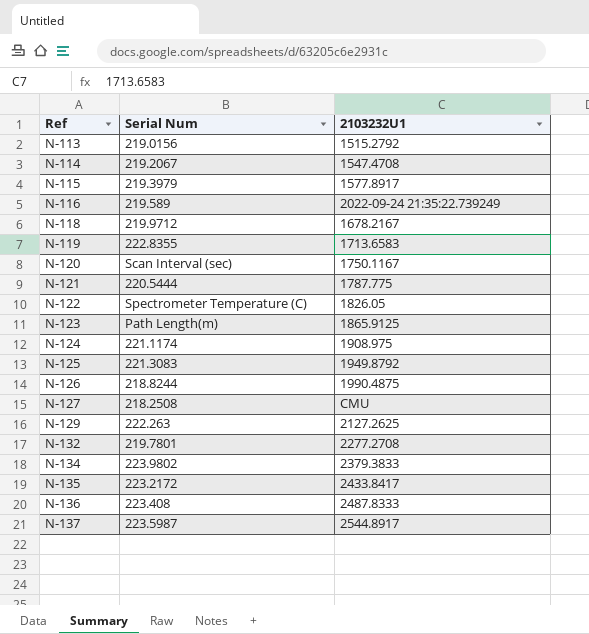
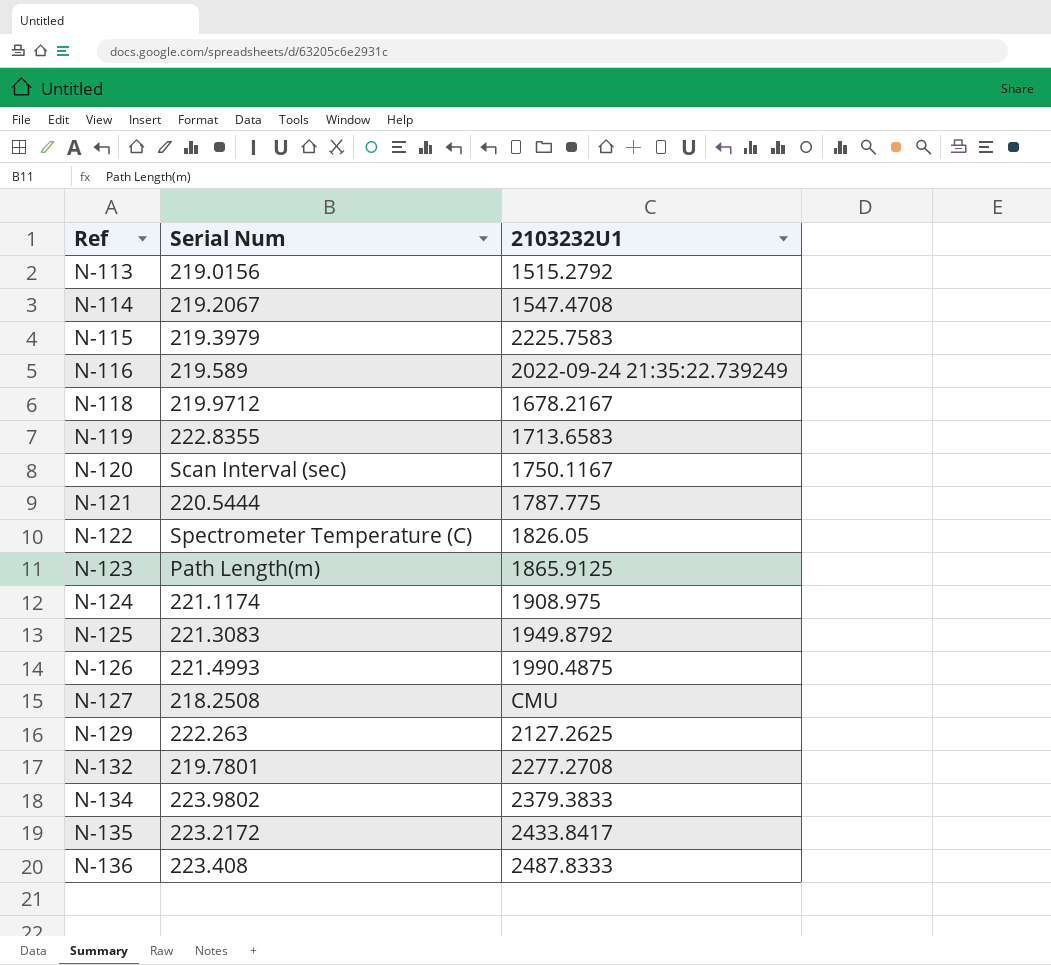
row N-137: 223.5987 | 2544.8917 -> none
N-115 | 2103232U1: 1577.8917 -> 2225.7583
N-126 | Serial Num: 218.8244 -> 221.4993

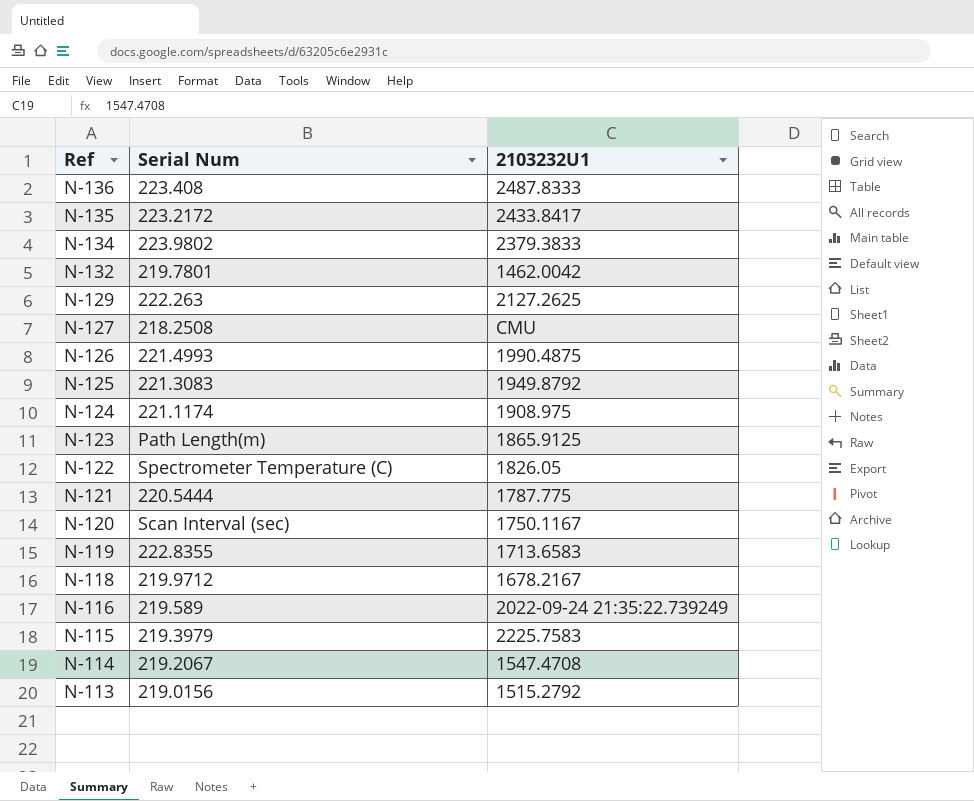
row order: Ref ascending -> Ref descending
N-132 | 2103232U1: 2277.2708 -> 1462.0042

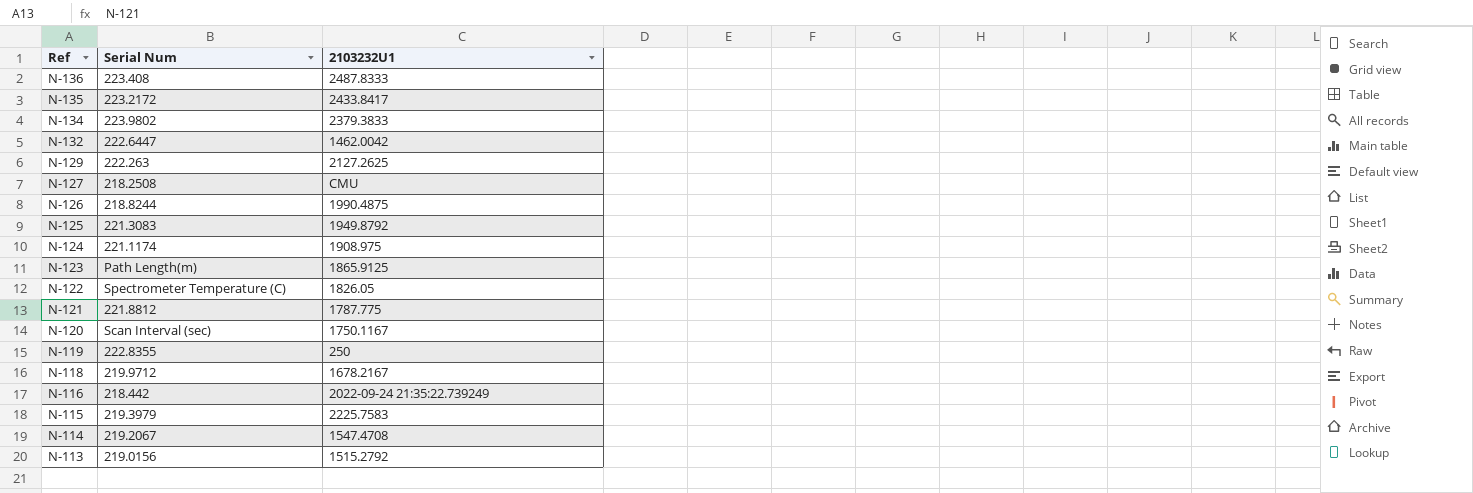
N-132 | Serial Num: 219.7801 -> 222.6447
N-126 | Serial Num: 221.4993 -> 218.8244
N-121 | Serial Num: 220.5444 -> 221.8812
N-119 | 2103232U1: 1713.6583 -> 250
N-116 | Serial Num: 219.589 -> 218.442

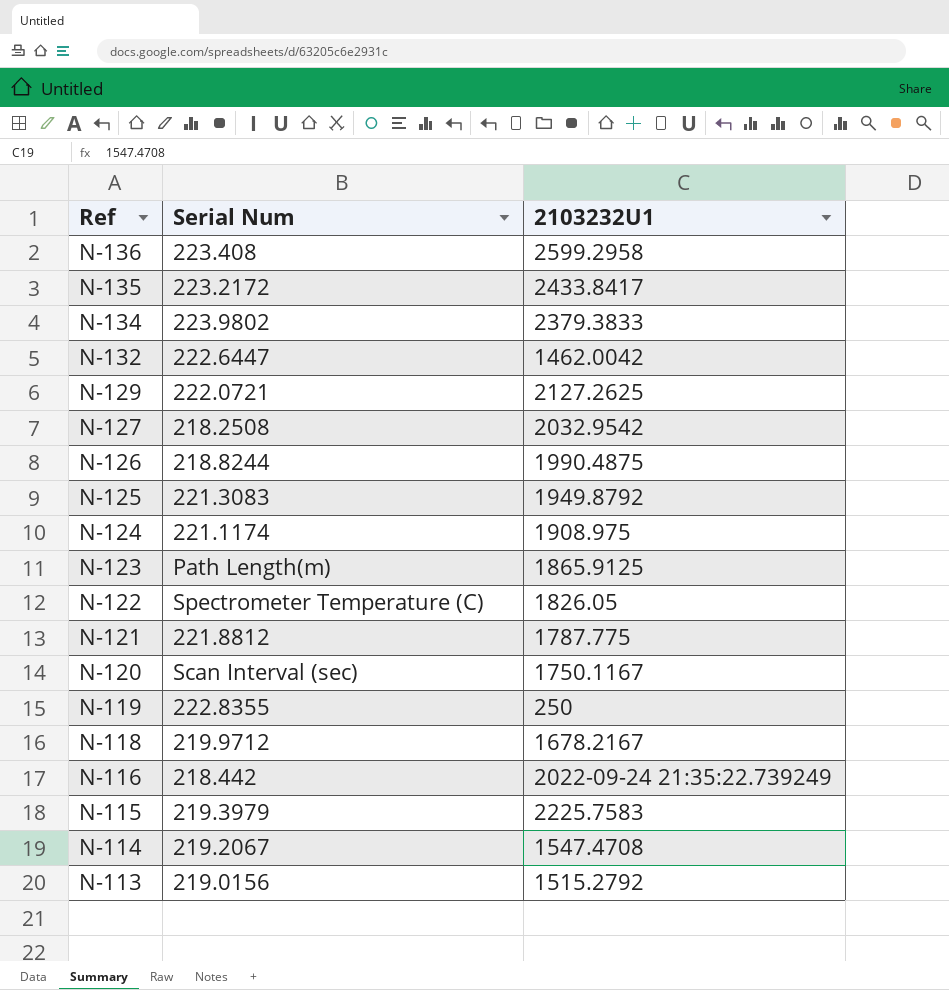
N-136 | 2103232U1: 2487.8333 -> 2599.2958
N-129 | Serial Num: 222.263 -> 222.0721
N-127 | 2103232U1: CMU -> 2032.9542

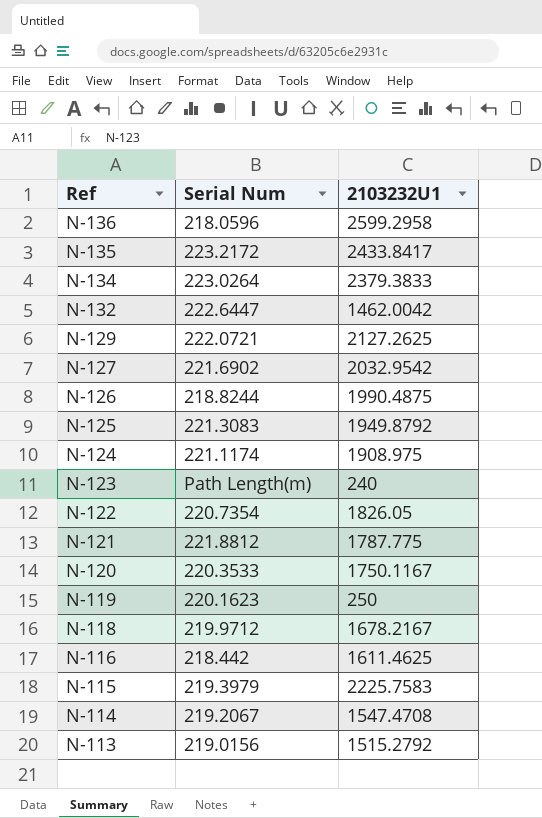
N-136 | Serial Num: 223.408 -> 218.0596
N-134 | Serial Num: 223.9802 -> 223.0264
N-127 | Serial Num: 218.2508 -> 221.6902
N-123 | 2103232U1: 1865.9125 -> 240
N-122 | Serial Num: Spectrometer Temperature (C) -> 220.7354
N-120 | Serial Num: Scan Interval (sec) -> 220.3533
N-119 | Serial Num: 222.8355 -> 220.1623
N-116 | 2103232U1: 2022-09-24 21:35:22.739249 -> 1611.4625

